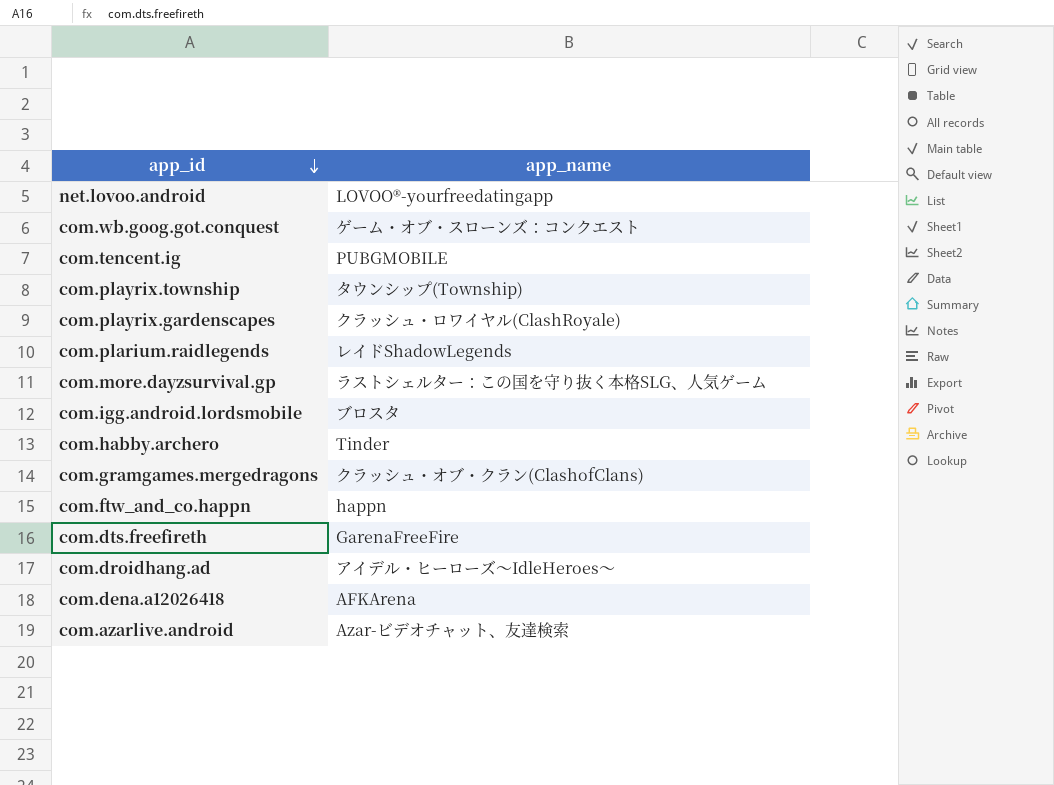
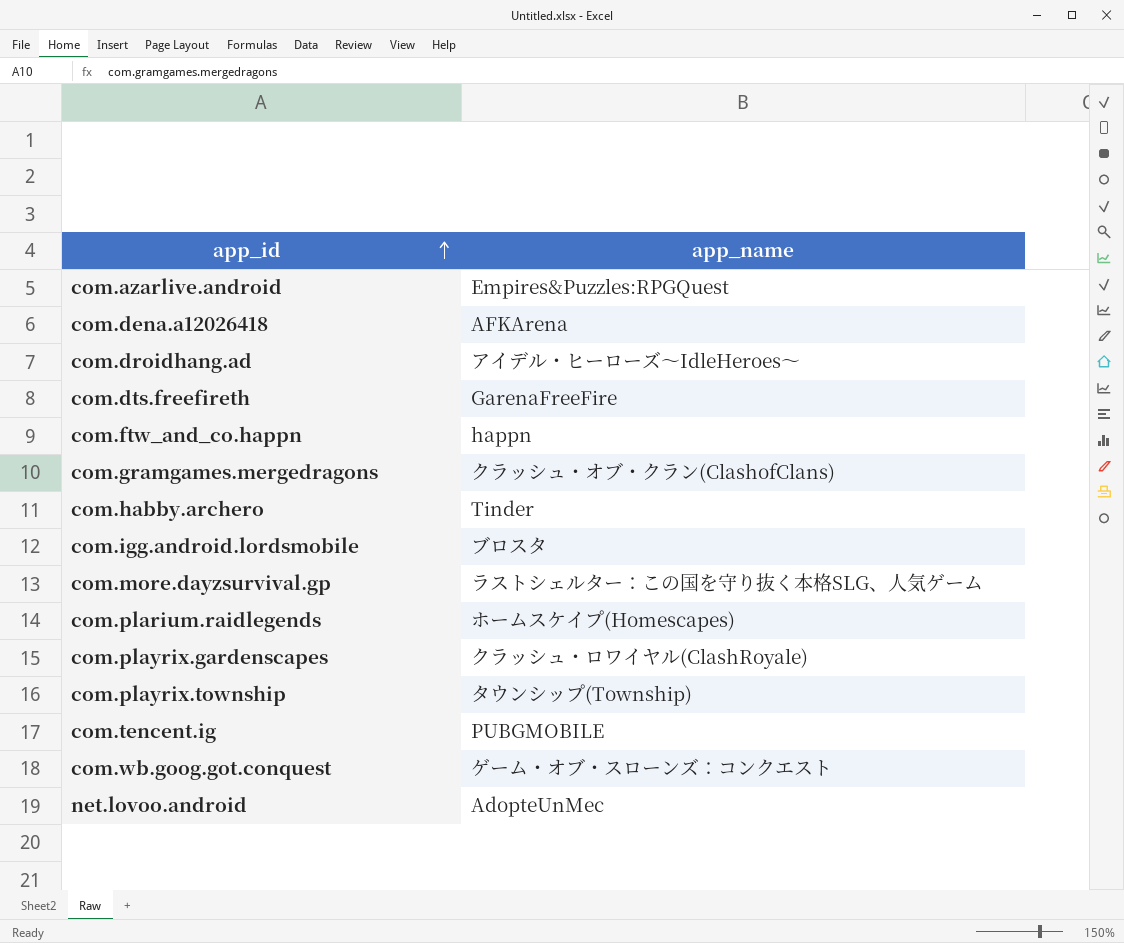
row order: app_id descending -> app_id ascending
com.azarlive.android | app_name: Azar-ビデオチャット、友達検索 -> Empires&Puzzles:RPGQuest
com.plarium.raidlegends | app_name: レイドShadowLegends -> ホームスケイプ(Homescapes)
net.lovoo.android | app_name: LOVOO®-yourfreedatingapp -> AdopteUnMec

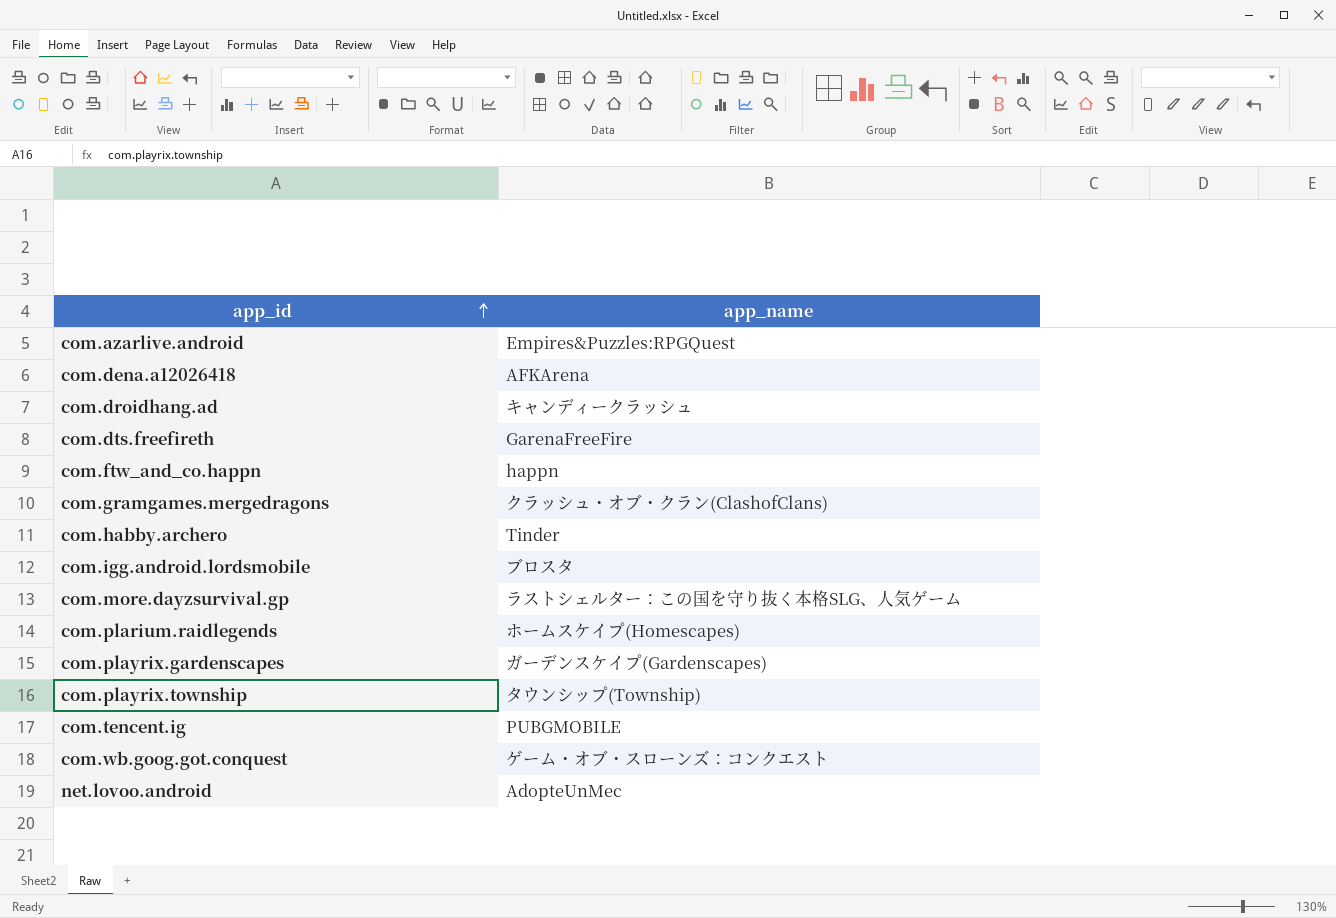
com.droidhang.ad | app_name: アイデル・ヒーローズ～IdleHeroes～ -> キャンディークラッシュ
com.playrix.gardenscapes | app_name: クラッシュ・ロワイヤル(ClashRoyale) -> ガーデンスケイプ(Gardenscapes)

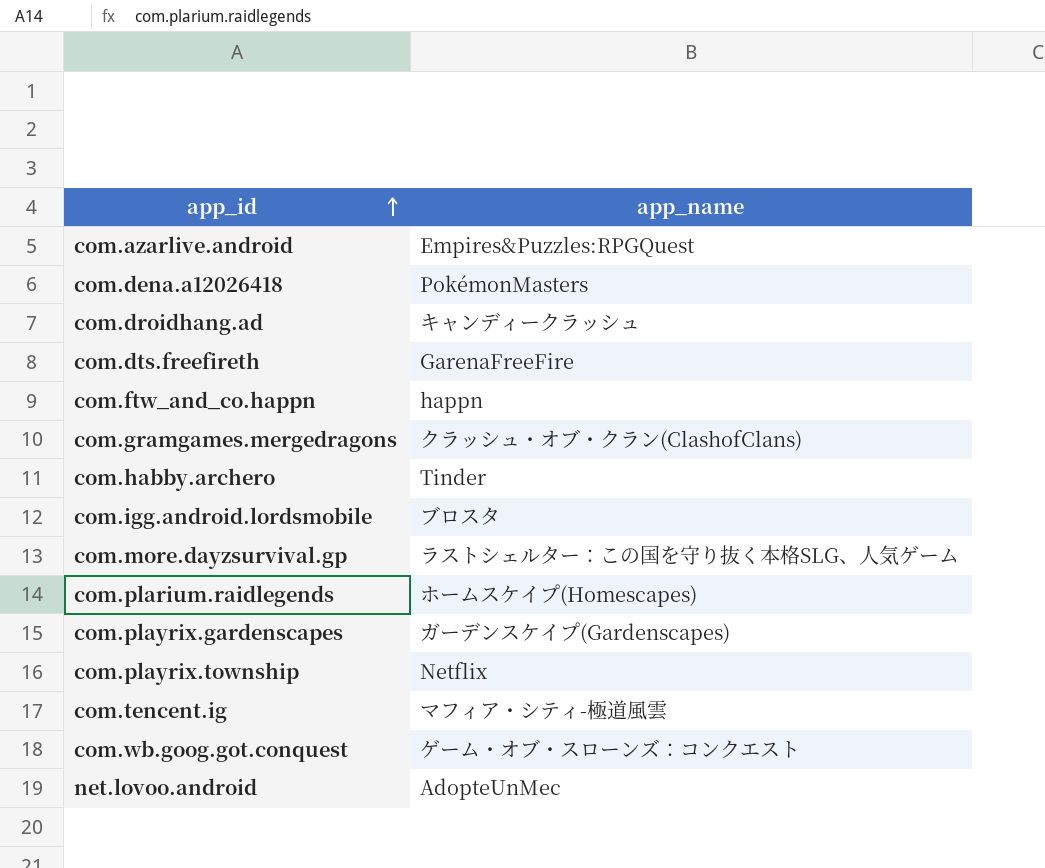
com.dena.a12026418 | app_name: AFKArena -> PokémonMasters
com.playrix.township | app_name: タウンシップ(Township) -> Netflix
com.tencent.ig | app_name: PUBGMOBILE -> マフィア・シティ-極道風雲

